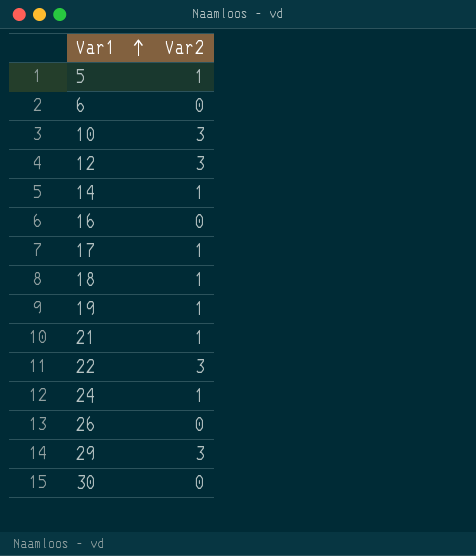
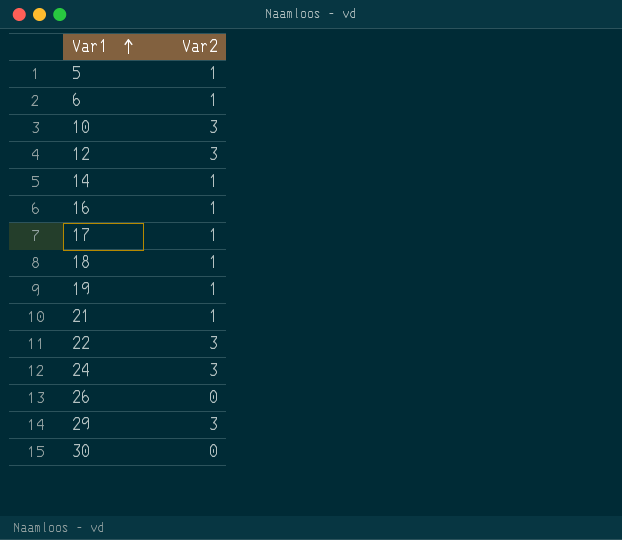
6 | Var2: 0 -> 1
16 | Var2: 0 -> 1
24 | Var2: 1 -> 3

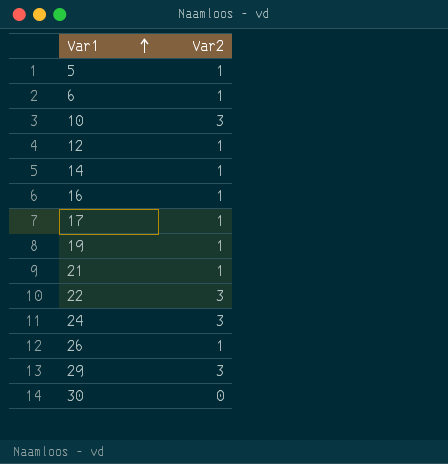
row 18: 1 -> none
12 | Var2: 3 -> 1
26 | Var2: 0 -> 1

